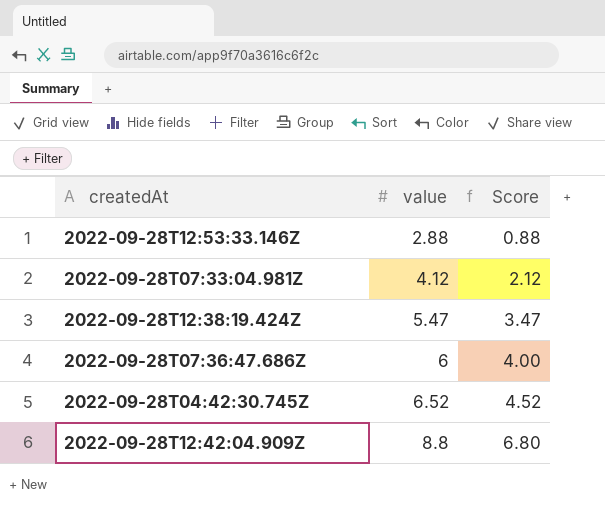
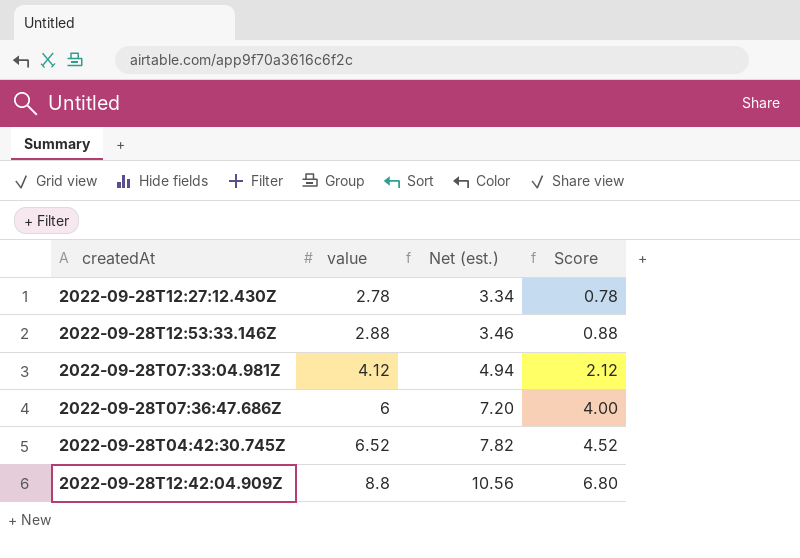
column Net (est.) | formula: none -> [value] * 1.2
row 2022-09-28T12:38:19.424Z: 5.47 | 3.47 -> none
row 2022-09-28T12:27:12.430Z: none -> 2.78 | 3.34 | 0.78

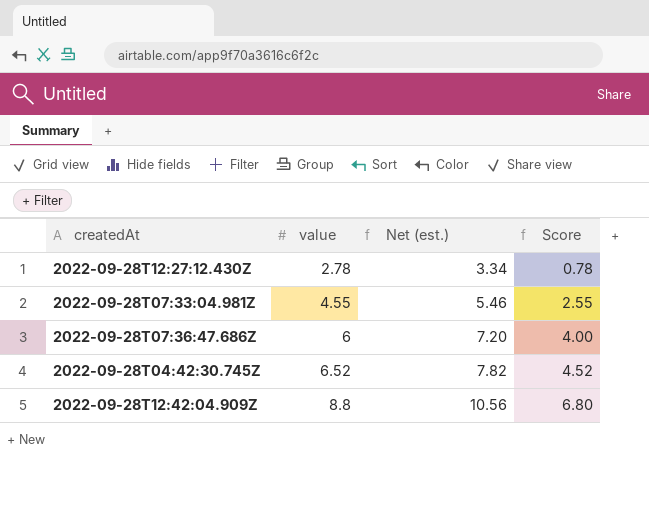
row 2022-09-28T12:53:33.146Z: 2.88 | 3.46 | 0.88 -> none
2022-09-28T07:33:04.981Z | value: 4.12 -> 4.55
2022-09-28T07:33:04.981Z | Net (est.): 4.94 -> 5.46
2022-09-28T07:33:04.981Z | Score: 2.12 -> 2.55

